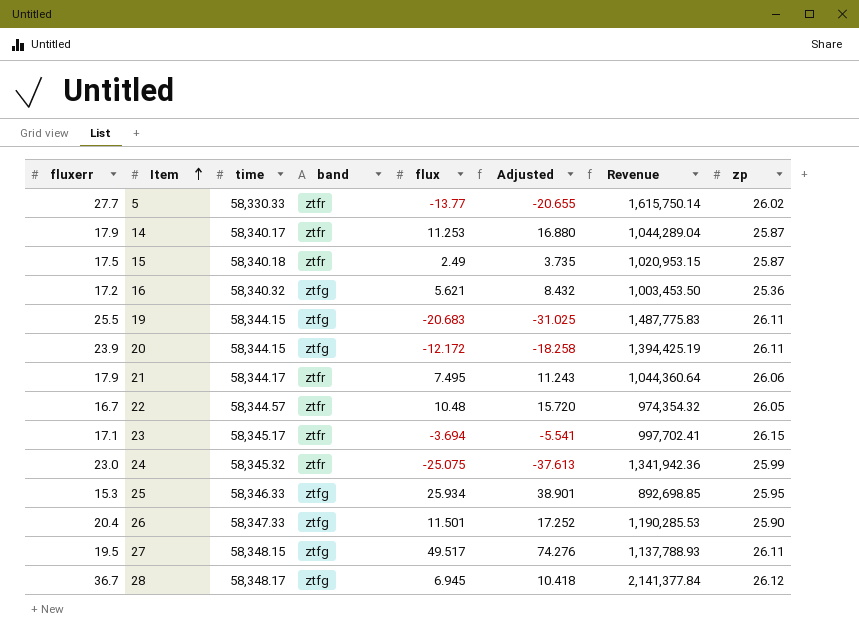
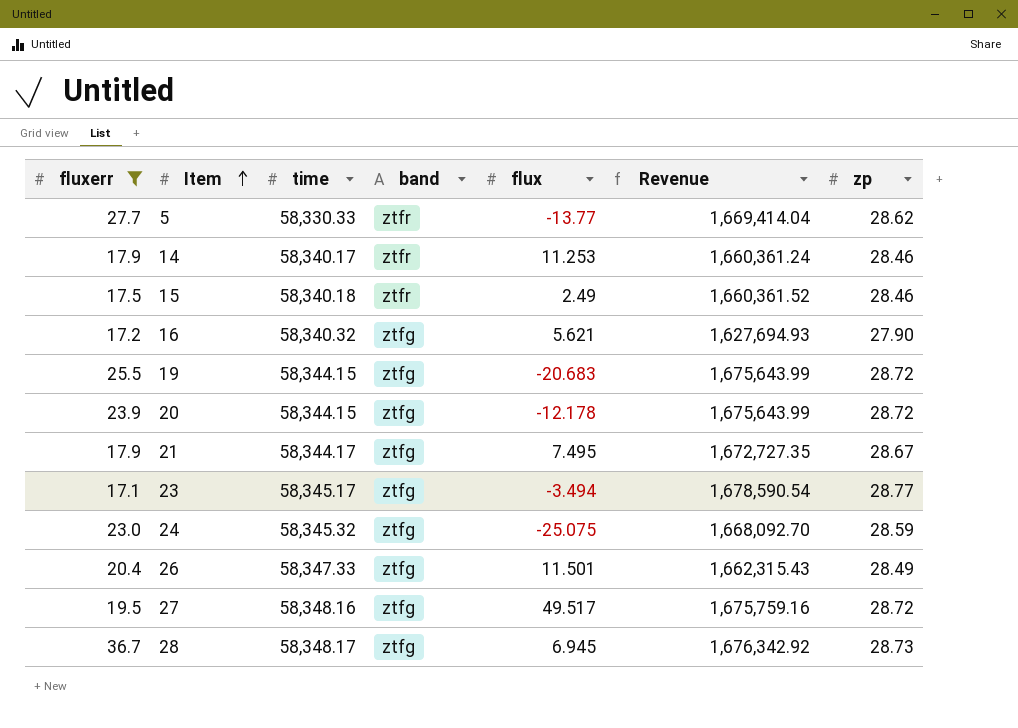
filter: none -> fluxerr >= 17.1
column Adjusted | formula: [flux] * 1.5 -> none
column Revenue | formula: [fluxerr] * [time] -> [time] * [zp]
5 | zp: 26.02 -> 28.62
14 | zp: 25.87 -> 28.46
15 | zp: 25.87 -> 28.46
16 | zp: 25.36 -> 27.90
19 | zp: 26.11 -> 28.72
20 | flux: -12.172 -> -12.178
20 | zp: 26.11 -> 28.72
21 | band: ztfr -> ztfg
21 | zp: 26.06 -> 28.67
23 | band: ztfr -> ztfg
23 | flux: -3.694 -> -3.494
23 | zp: 26.15 -> 28.77
24 | band: ztfr -> ztfg
24 | zp: 25.99 -> 28.59
26 | zp: 25.90 -> 28.49
27 | time: 58,348.15 -> 58,348.16
27 | zp: 26.11 -> 28.72
28 | zp: 26.12 -> 28.73

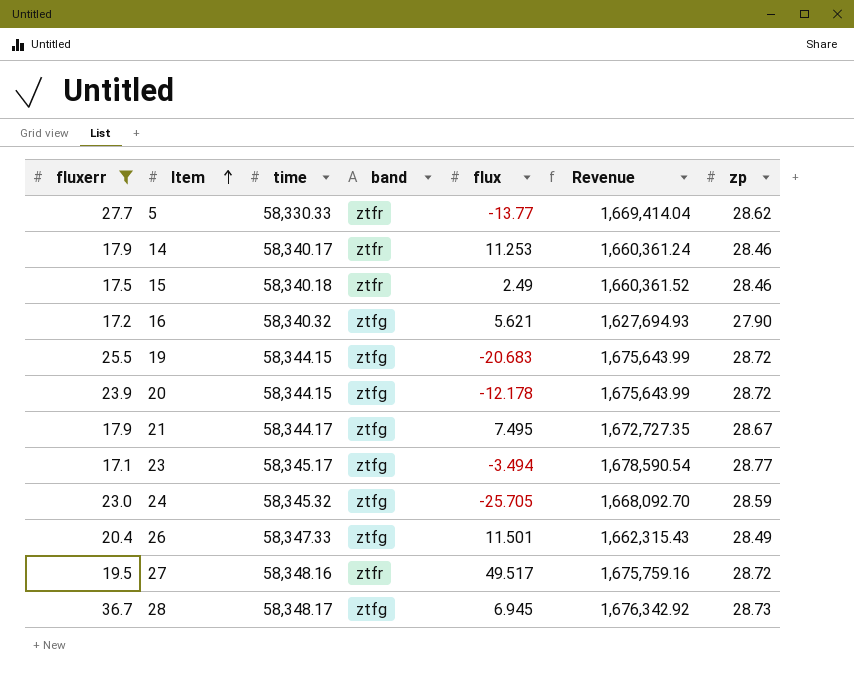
24 | flux: -25.075 -> -25.705
27 | band: ztfg -> ztfr

